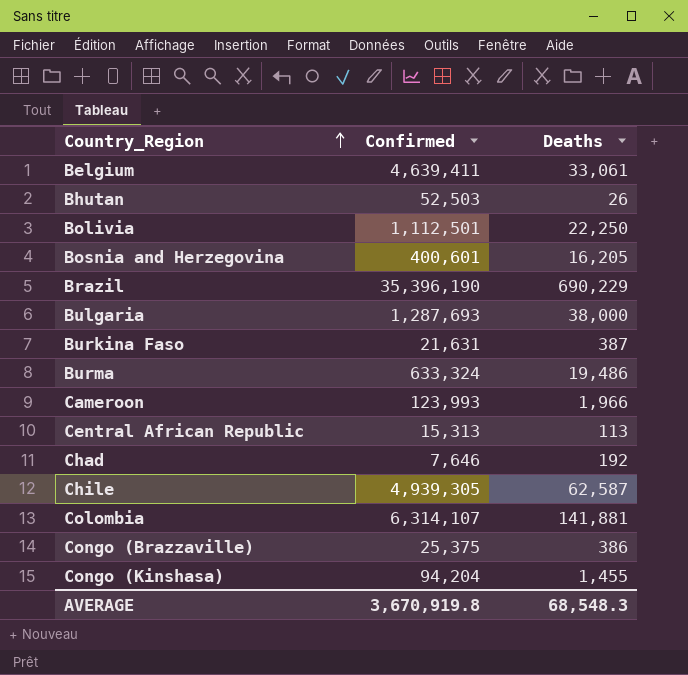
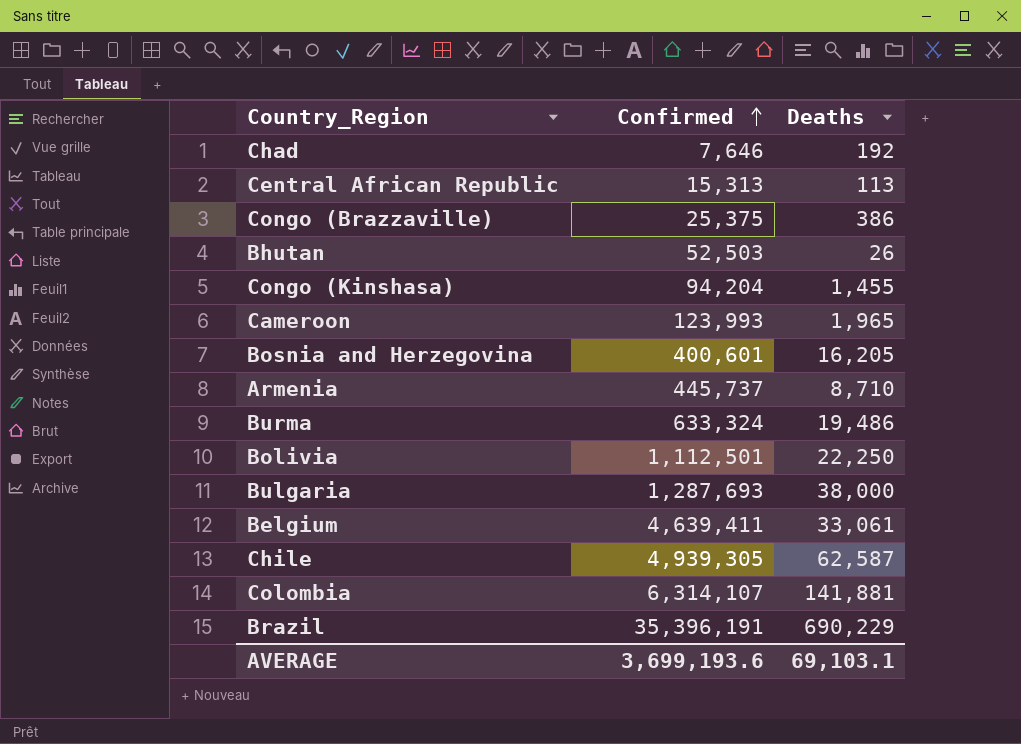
row order: Country_Region ascending -> Confirmed ascending
row Burkina Faso: 21,631 | 387 -> none
Cameroon | Deaths: 1,966 -> 1,965
row Armenia: none -> 445,737 | 8,710
Brazil | Confirmed: 35,396,190 -> 35,396,191
AVERAGE | Confirmed: 3,670,919.8 -> 3,699,193.6
AVERAGE | Deaths: 68,548.3 -> 69,103.1

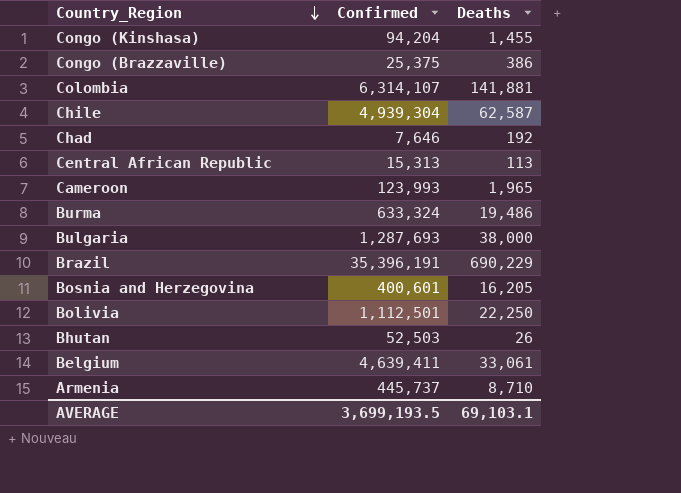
row order: Confirmed ascending -> Country_Region descending
Chile | Confirmed: 4,939,305 -> 4,939,304
AVERAGE | Confirmed: 3,699,193.6 -> 3,699,193.5

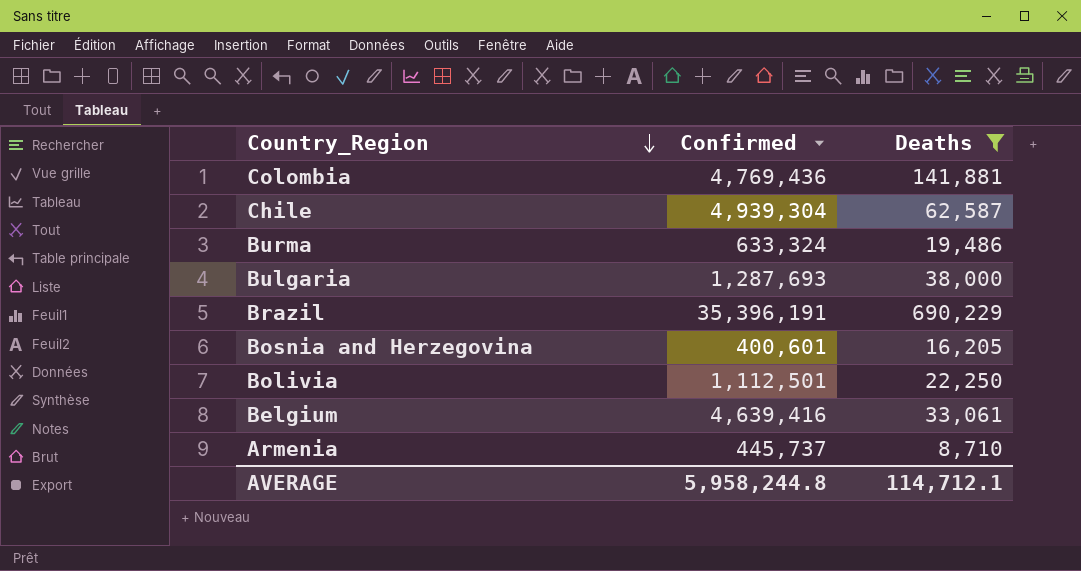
filter: none -> Deaths >= 8,710
Colombia | Confirmed: 6,314,107 -> 4,769,436
Belgium | Confirmed: 4,639,411 -> 4,639,416
AVERAGE | Confirmed: 3,699,193.5 -> 5,958,244.8
AVERAGE | Deaths: 69,103.1 -> 114,712.1

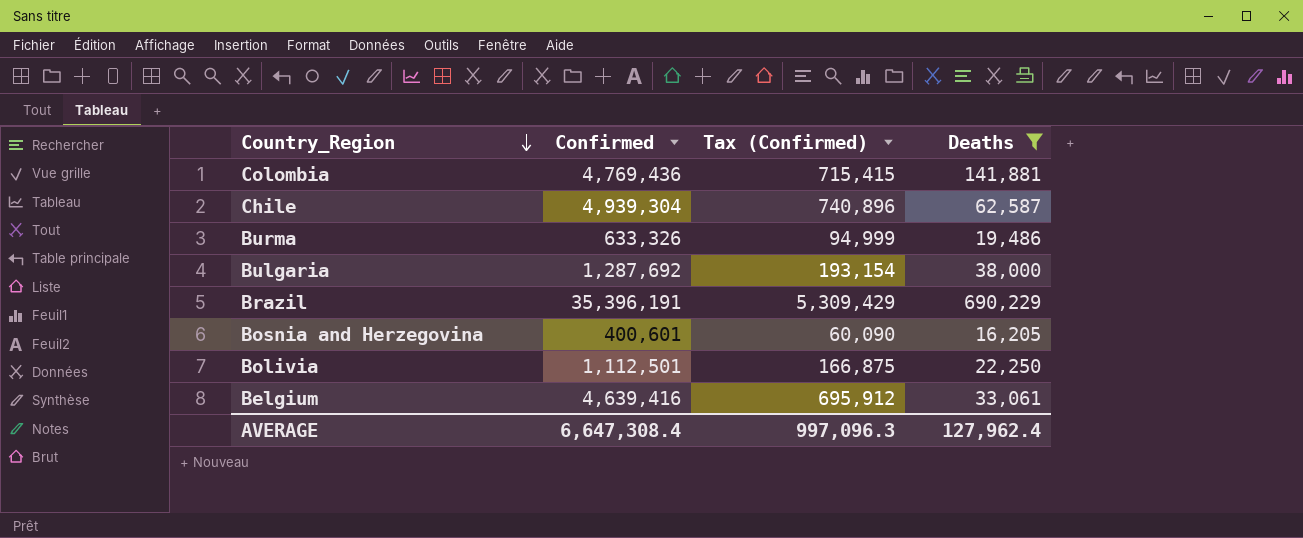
column Tax (Confirmed) | formula: none -> [Confirmed] * 0.15
row Armenia: 445,737 | 8,710 -> none
Burma | Confirmed: 633,324 -> 633,326
Bulgaria | Confirmed: 1,287,693 -> 1,287,692
AVERAGE | Confirmed: 5,958,244.8 -> 6,647,308.4
AVERAGE | Deaths: 114,712.1 -> 127,962.4

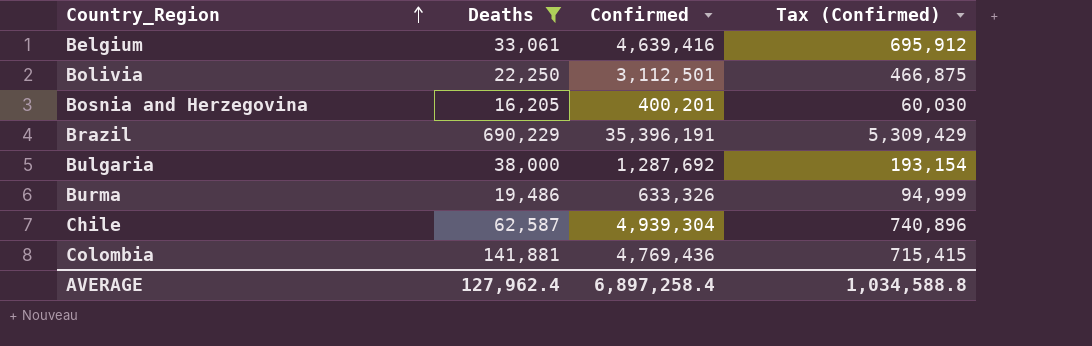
row order: Country_Region descending -> Country_Region ascending
column Deaths | position: 4 -> 2
Bolivia | Confirmed: 1,112,501 -> 3,112,501
Bolivia | Tax (Confirmed): 166,875 -> 466,875
Bosnia and Herzegovina | Confirmed: 400,601 -> 400,201
Bosnia and Herzegovina | Tax (Confirmed): 60,090 -> 60,030
AVERAGE | Confirmed: 6,647,308.4 -> 6,897,258.4
AVERAGE | Tax (Confirmed): 997,096.3 -> 1,034,588.8

